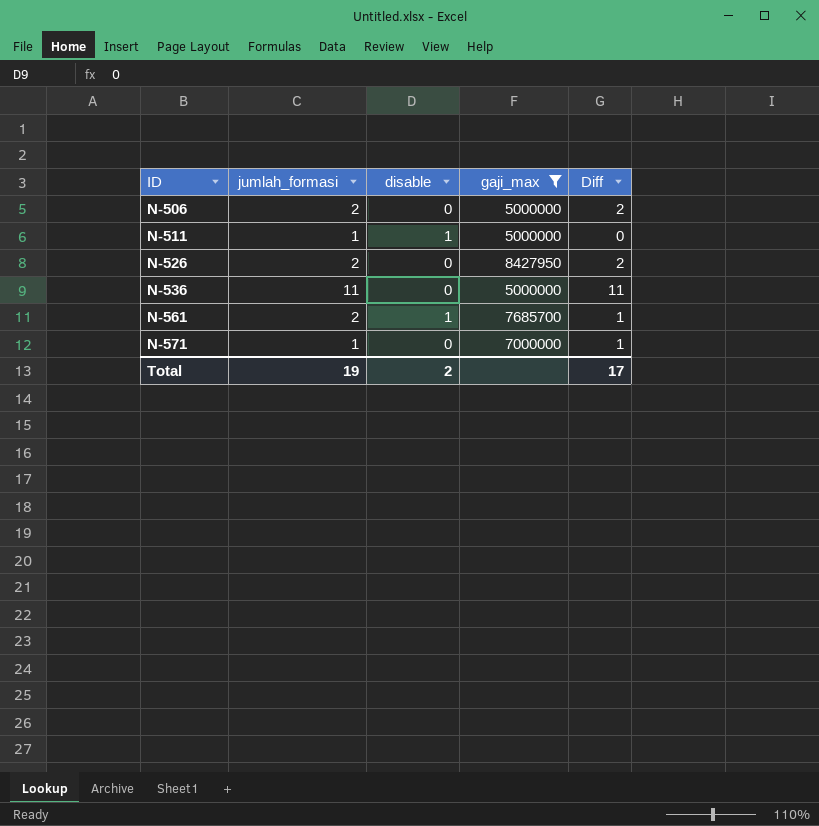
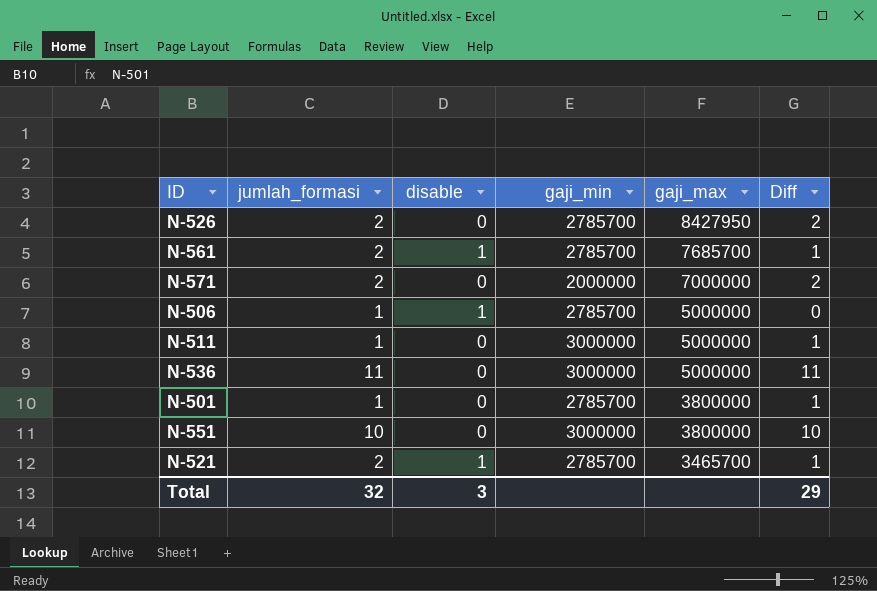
filter: gaji_max >= 5000000 -> none
row order: ID ascending -> gaji_max descending
column gaji_min | position: none -> 4
N-571 | jumlah_formasi: 1 -> 2
N-571 | Diff: 1 -> 2
N-506 | jumlah_formasi: 2 -> 1
N-506 | disable: 0 -> 1
N-506 | Diff: 2 -> 0
N-511 | disable: 1 -> 0
N-511 | Diff: 0 -> 1
Total | jumlah_formasi: 19 -> 32
Total | disable: 2 -> 3
Total | Diff: 17 -> 29

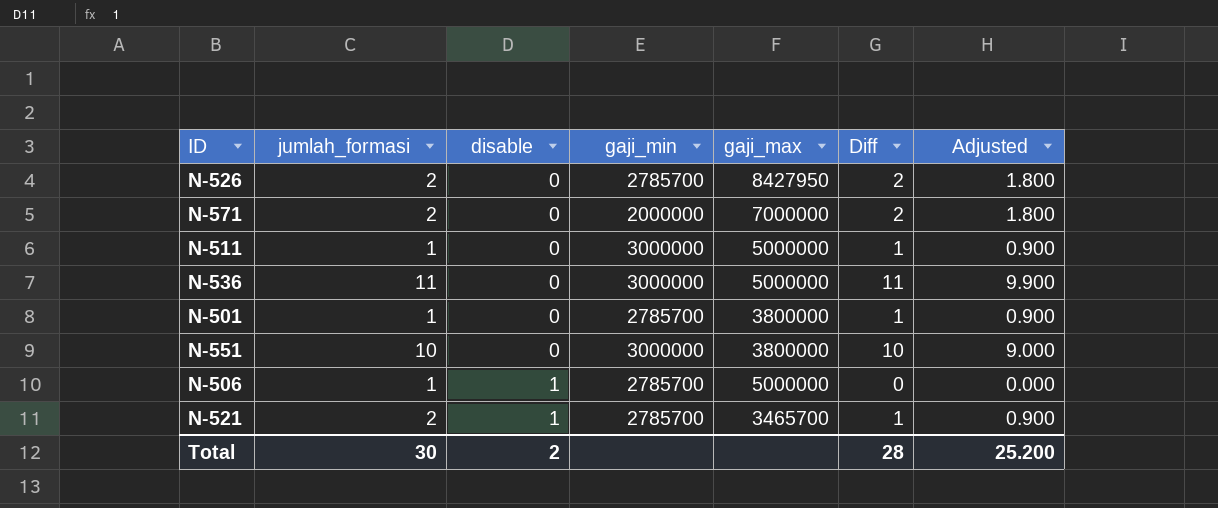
row order: gaji_max descending -> disable ascending
column Adjusted | formula: none -> [Diff] * 0.9
row N-561: 2 | 1 | 2785700 | 7685700 | 1 -> none
Total | jumlah_formasi: 32 -> 30
Total | disable: 3 -> 2
Total | Diff: 29 -> 28

